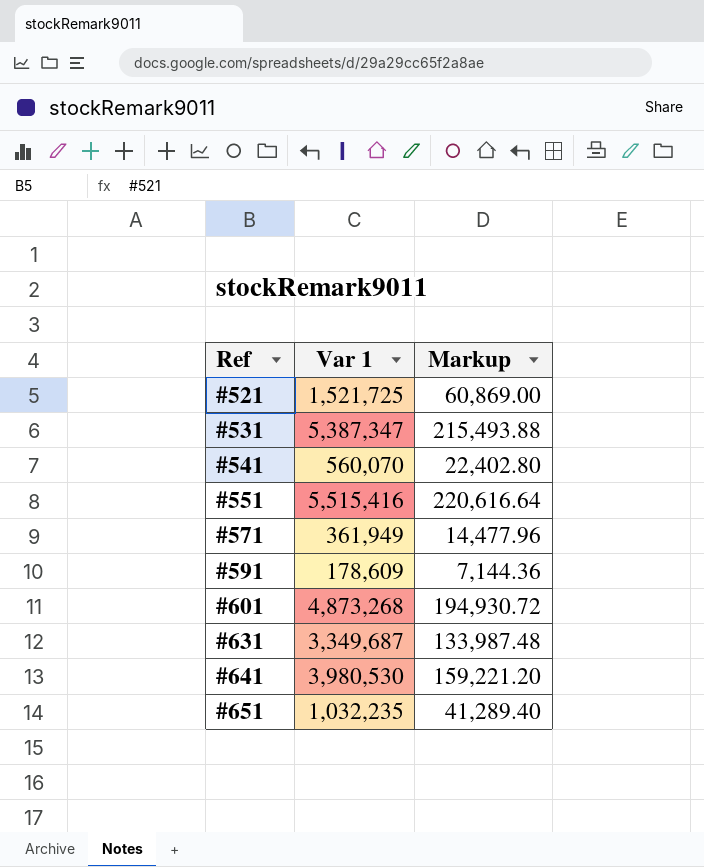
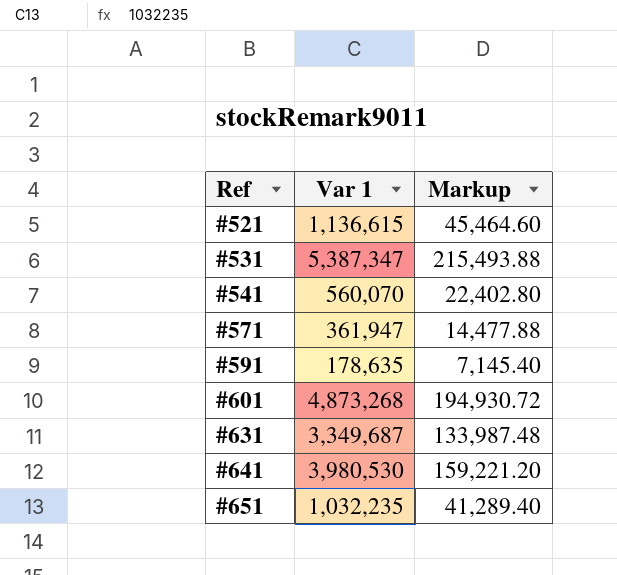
row #551: 5,515,416 | 220,616.64 -> none
#521 | Var 1: 1,521,725 -> 1,136,615
#521 | Markup: 60,869.00 -> 45,464.60
#571 | Var 1: 361,949 -> 361,947
#571 | Markup: 14,477.96 -> 14,477.88
#591 | Var 1: 178,609 -> 178,635
#591 | Markup: 7,144.36 -> 7,145.40

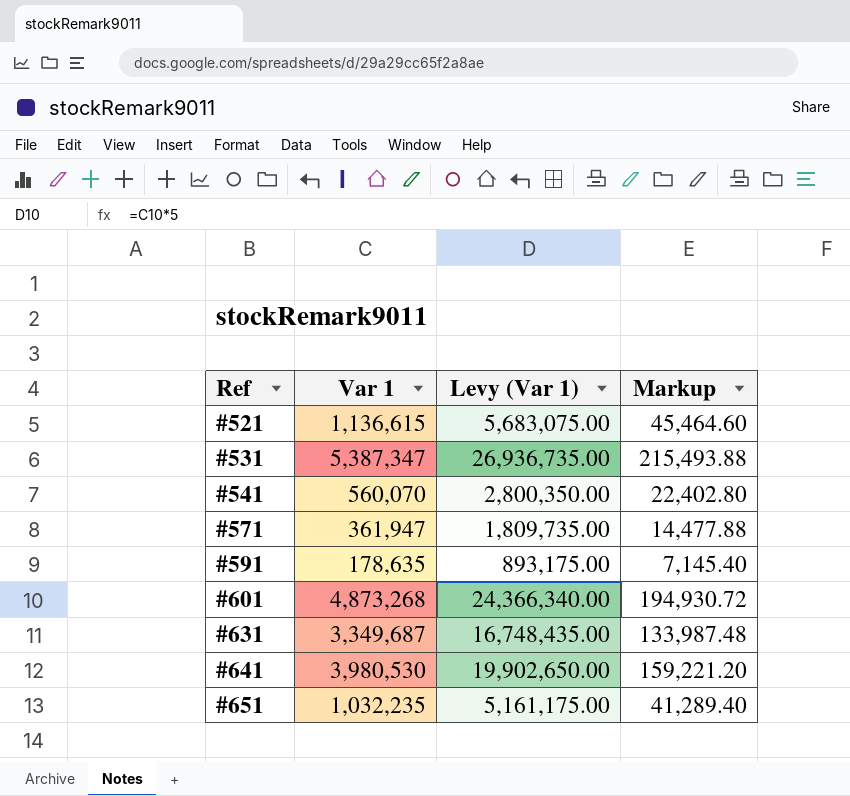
column Levy (Var 1) | formula: none -> [Var 1] * 5

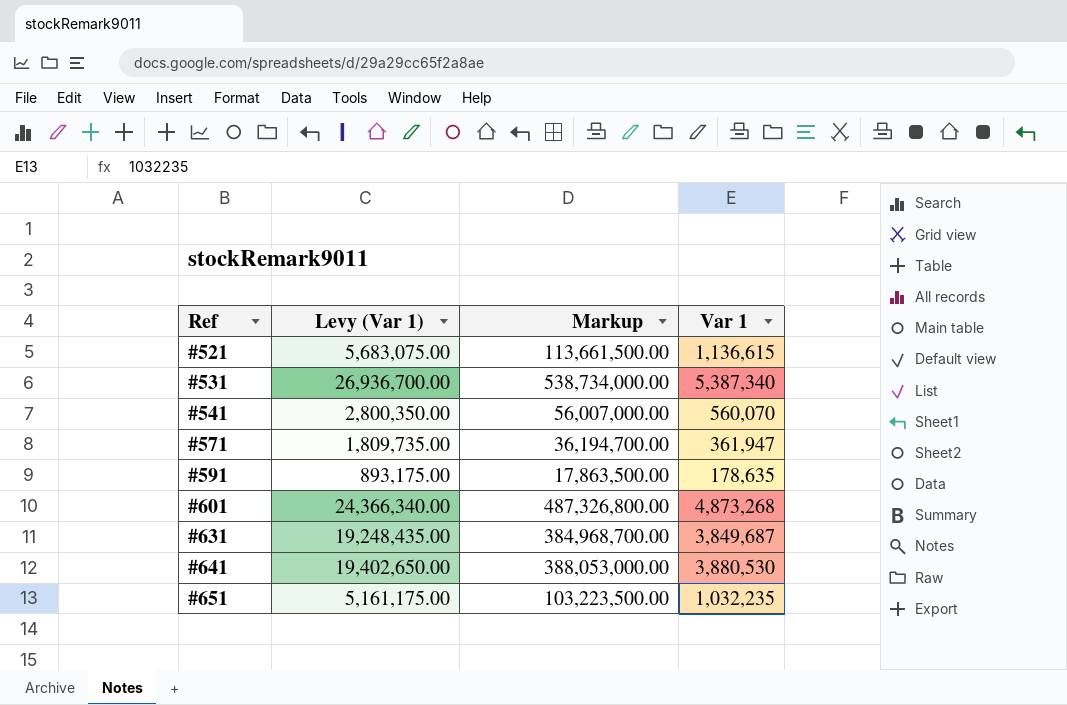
column Markup | formula: [Var 1] * 0.04 -> [Var 1] * 100
column Var 1 | position: 2 -> 4
#531 | Levy (Var 1): 26,936,735.00 -> 26,936,700.00
#531 | Var 1: 5,387,347 -> 5,387,340
#631 | Levy (Var 1): 16,748,435.00 -> 19,248,435.00
#631 | Var 1: 3,349,687 -> 3,849,687
#641 | Levy (Var 1): 19,902,650.00 -> 19,402,650.00
#641 | Var 1: 3,980,530 -> 3,880,530

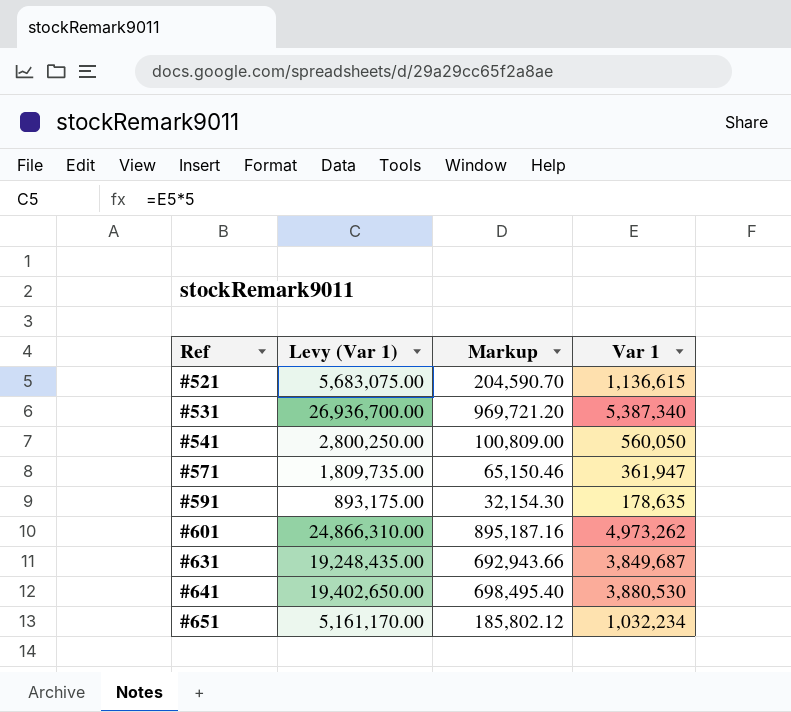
column Markup | formula: [Var 1] * 100 -> [Var 1] * 0.18
#541 | Levy (Var 1): 2,800,350.00 -> 2,800,250.00
#541 | Var 1: 560,070 -> 560,050
#601 | Levy (Var 1): 24,366,340.00 -> 24,866,310.00
#601 | Var 1: 4,873,268 -> 4,973,262
#651 | Levy (Var 1): 5,161,175.00 -> 5,161,170.00
#651 | Var 1: 1,032,235 -> 1,032,234

